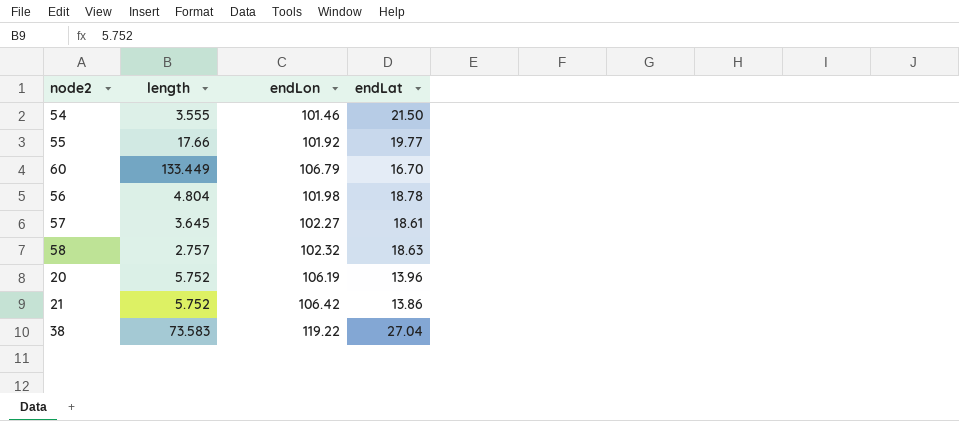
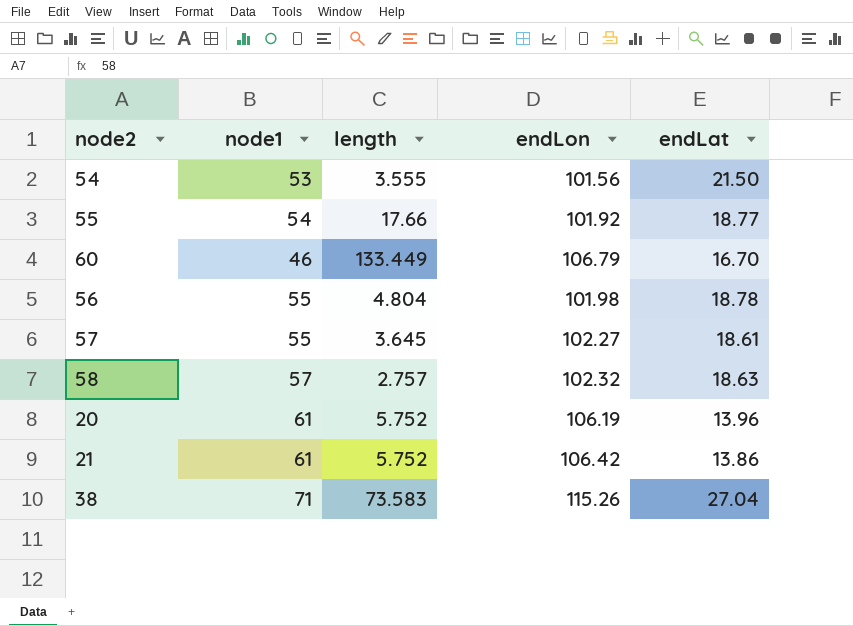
column node1 | position: none -> 2
54 | endLon: 101.46 -> 101.56
55 | endLat: 19.77 -> 18.77
38 | endLon: 119.22 -> 115.26

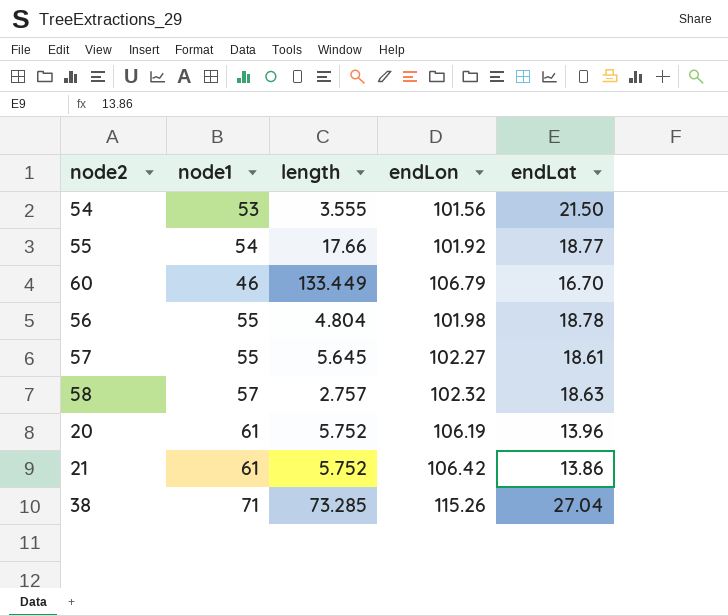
57 | length: 3.645 -> 5.645
38 | length: 73.583 -> 73.285

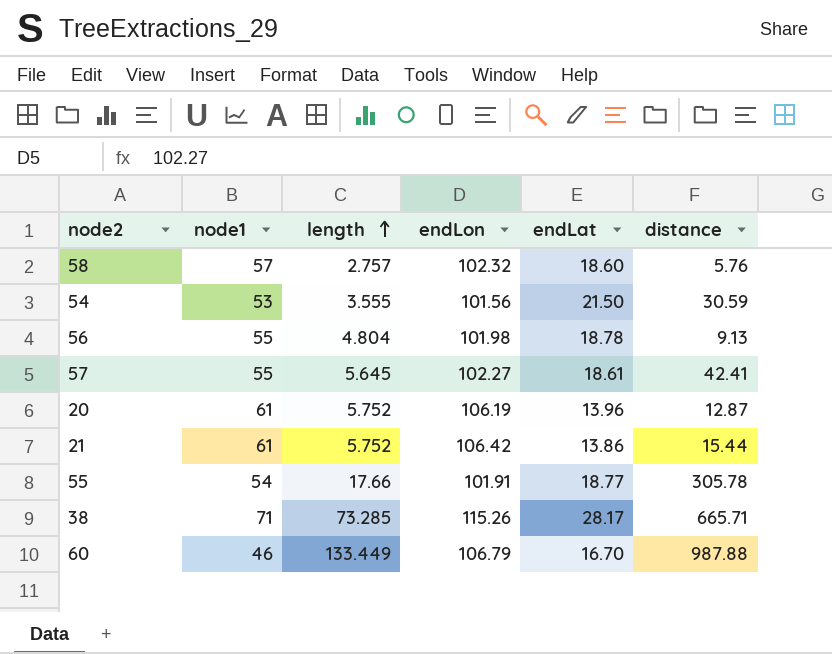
row order: none -> length ascending
column distance | position: none -> 6
58 | endLat: 18.63 -> 18.60
55 | endLon: 101.92 -> 101.91
38 | endLat: 27.04 -> 28.17

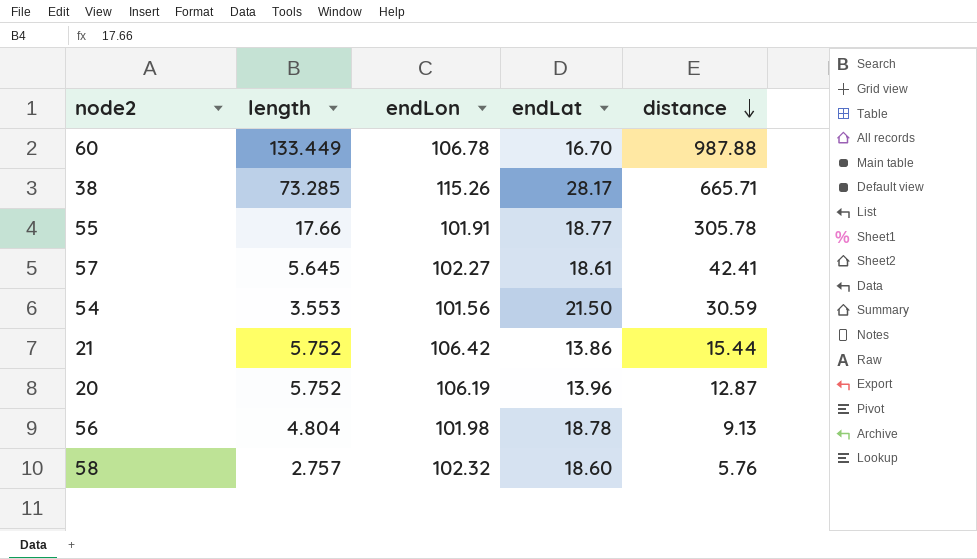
row order: length ascending -> distance descending
column node1 | position: 2 -> none
60 | endLon: 106.79 -> 106.78
54 | length: 3.555 -> 3.553

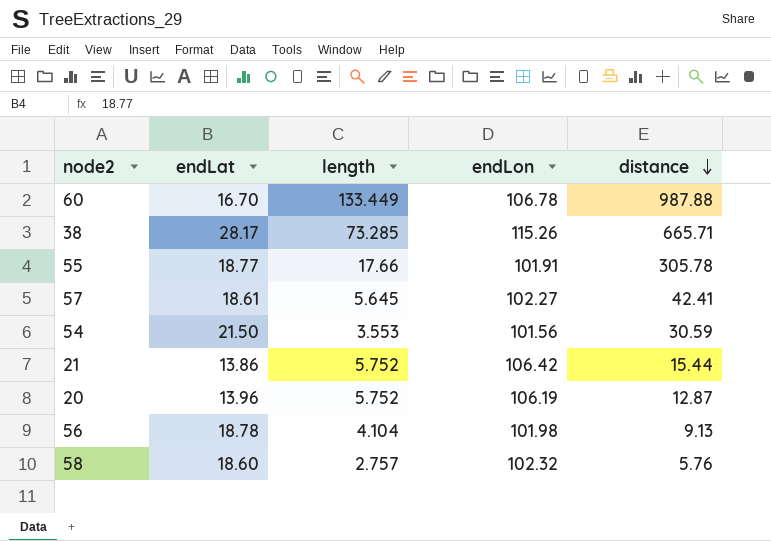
column endLat | position: 4 -> 2
56 | length: 4.804 -> 4.104

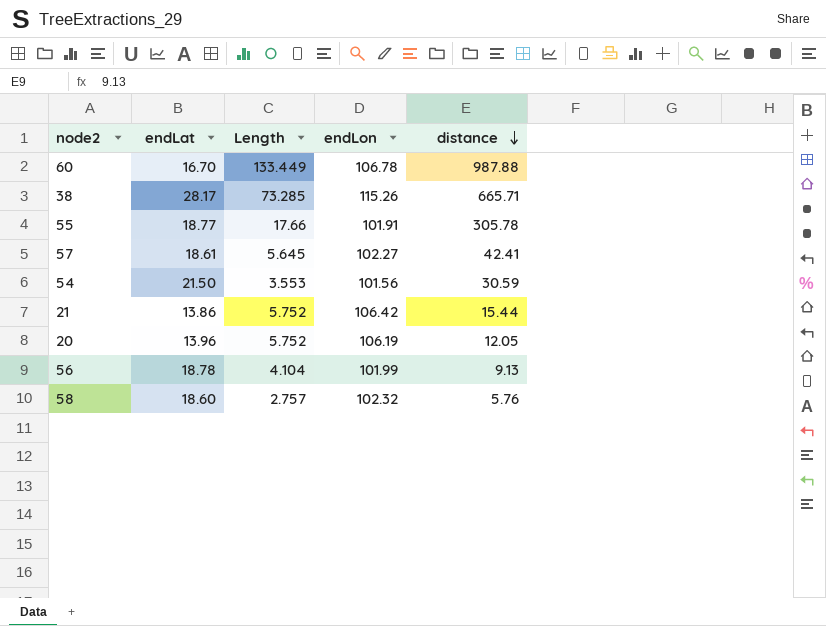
column name: length -> Length
20 | distance: 12.87 -> 12.05
56 | endLon: 101.98 -> 101.99

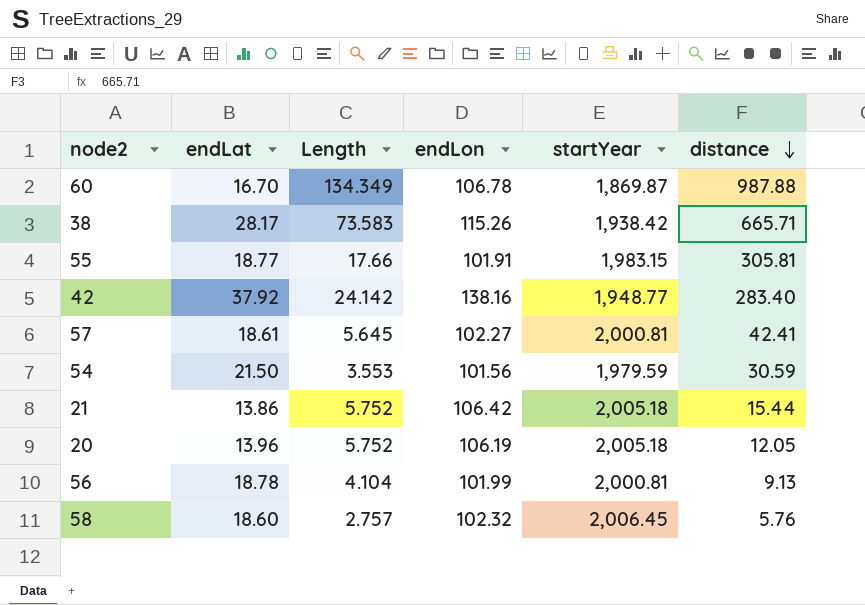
column startYear | position: none -> 5
60 | Length: 133.449 -> 134.349
38 | Length: 73.285 -> 73.583
55 | distance: 305.78 -> 305.81
row 42: none -> 37.92 | 24.142 | 138.16 | 1,948.77 | 283.40

